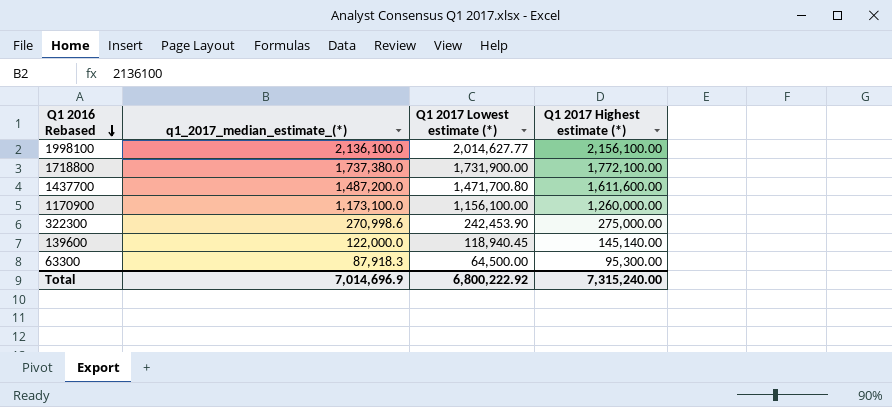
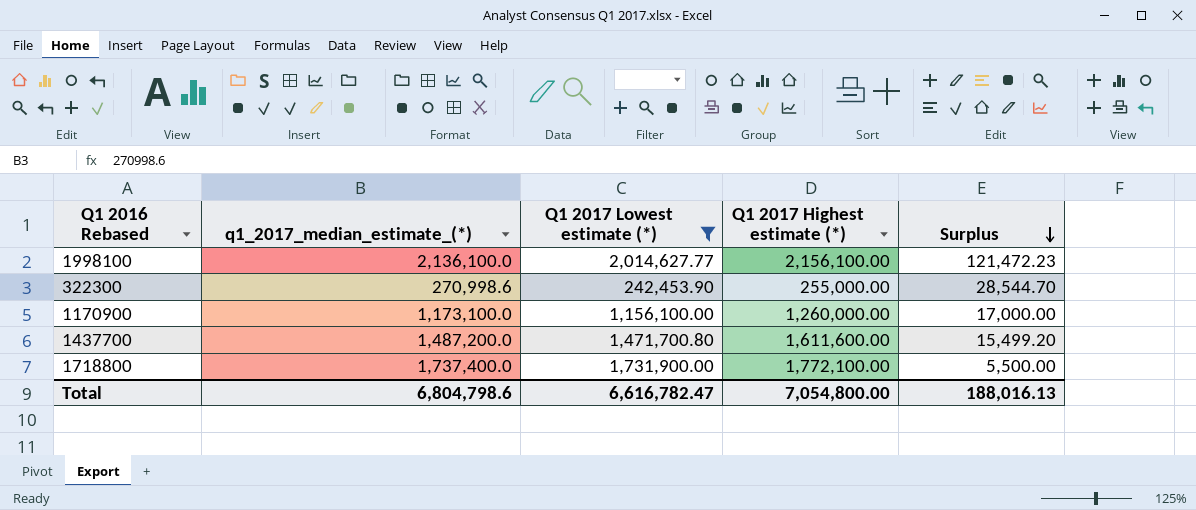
filter: none -> Q1 2017 Lowest estimate (*) >= 242,453.90
row order: Q1 2016 Rebased descending -> Surplus descending
column Surplus | formula: none -> [q1_2017_median_estimate_(*)] - [Q1 2017 Lowest estimate (*)]
322300 | Q1 2017 Highest estimate (*): 275,000.00 -> 255,000.00
1718800 | q1_2017_median_estimate_(*): 1,737,380.0 -> 1,737,400.0
Total | q1_2017_median_estimate_(*): 7,014,696.9 -> 6,804,798.6
Total | Q1 2017 Lowest estimate (*): 6,800,222.92 -> 6,616,782.47
Total | Q1 2017 Highest estimate (*): 7,315,240.00 -> 7,054,800.00

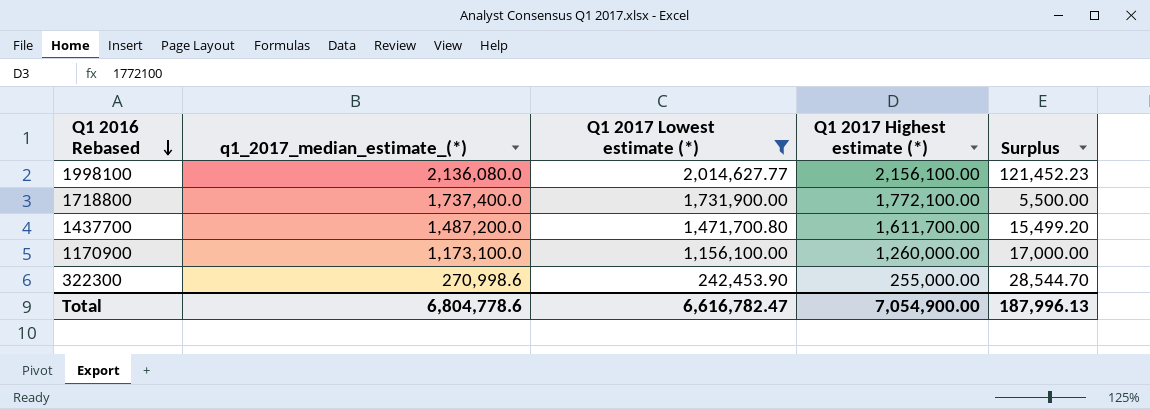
row order: Surplus descending -> Q1 2016 Rebased descending
1998100 | q1_2017_median_estimate_(*): 2,136,100.0 -> 2,136,080.0
1998100 | Surplus: 121,472.23 -> 121,452.23
1437700 | Q1 2017 Highest estimate (*): 1,611,600.00 -> 1,611,700.00
Total | q1_2017_median_estimate_(*): 6,804,798.6 -> 6,804,778.6
Total | Q1 2017 Highest estimate (*): 7,054,800.00 -> 7,054,900.00
Total | Surplus: 188,016.13 -> 187,996.13

